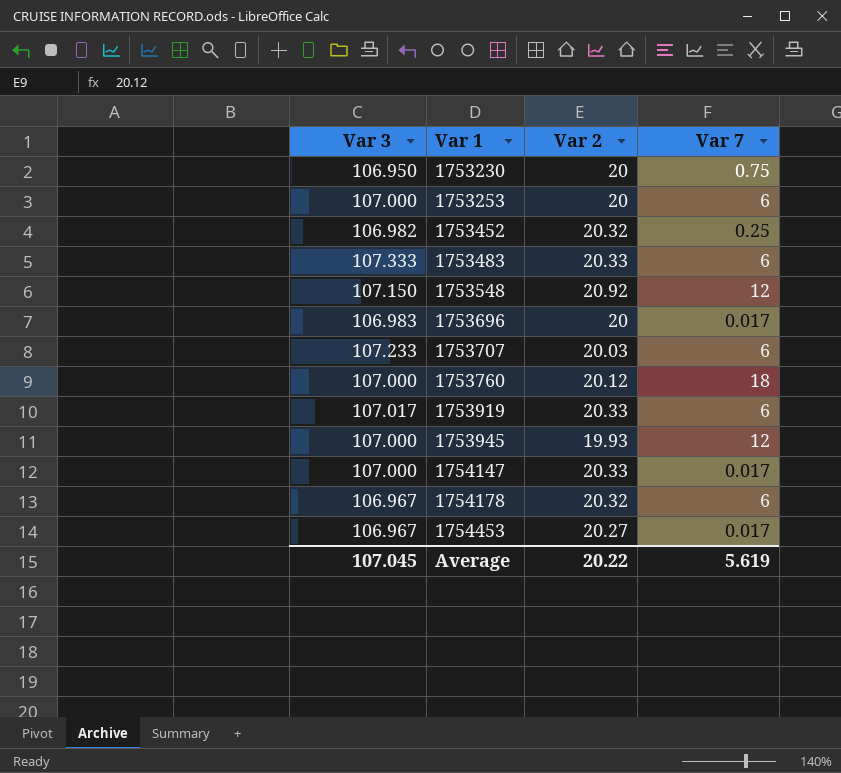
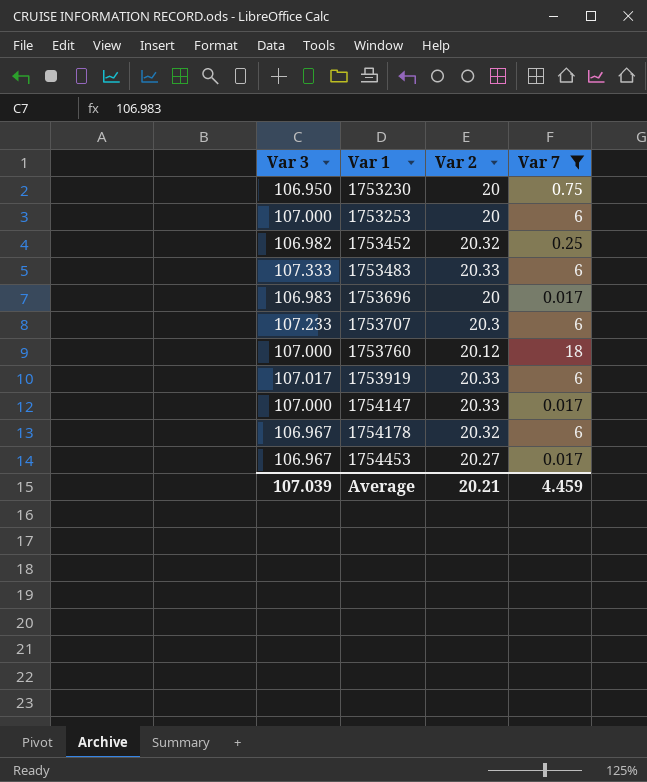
filter: none -> Var 7 != 12
1753707 | Var 2: 20.03 -> 20.3
Average | Var 3: 107.045 -> 107.039
Average | Var 2: 20.22 -> 20.21
Average | Var 7: 5.619 -> 4.459

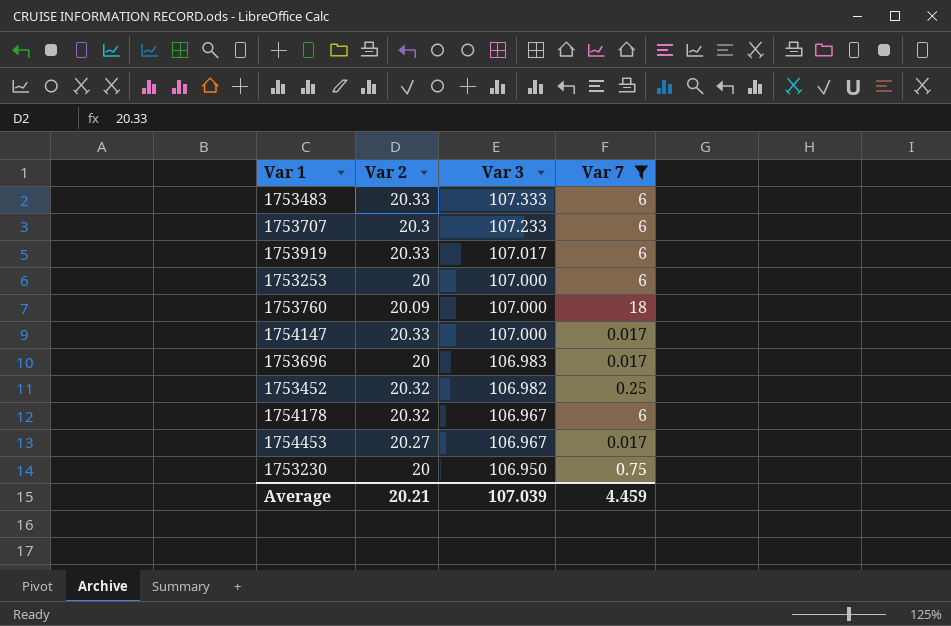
row order: Var 1 ascending -> Var 3 descending
column Var 3 | position: 1 -> 3
1753760 | Var 2: 20.12 -> 20.09

